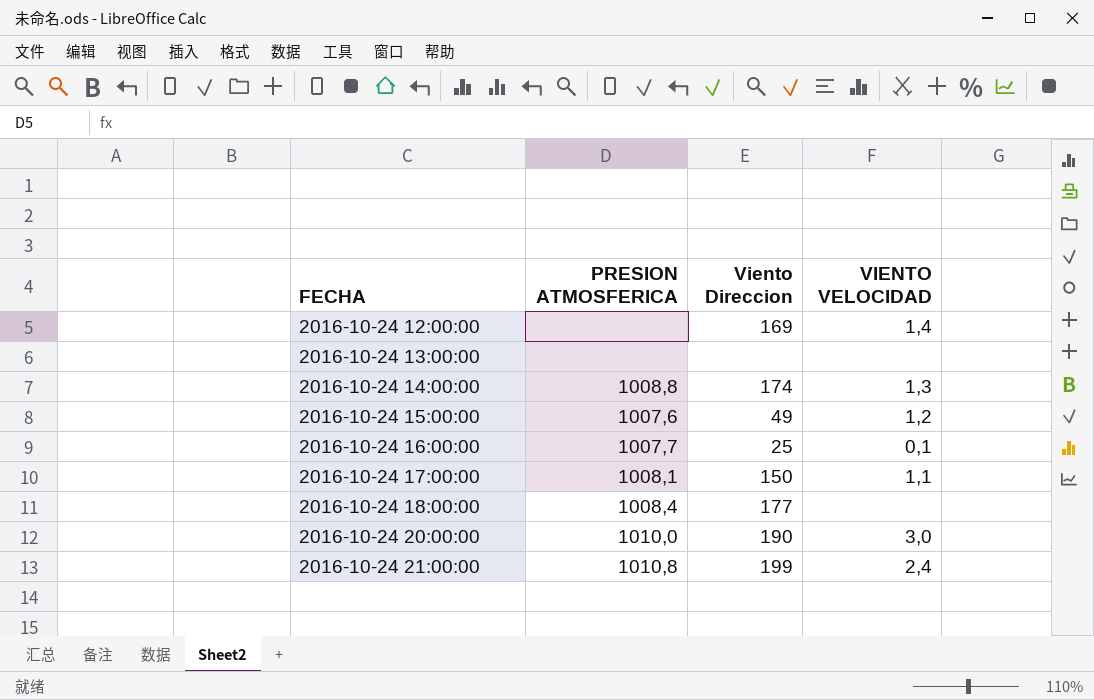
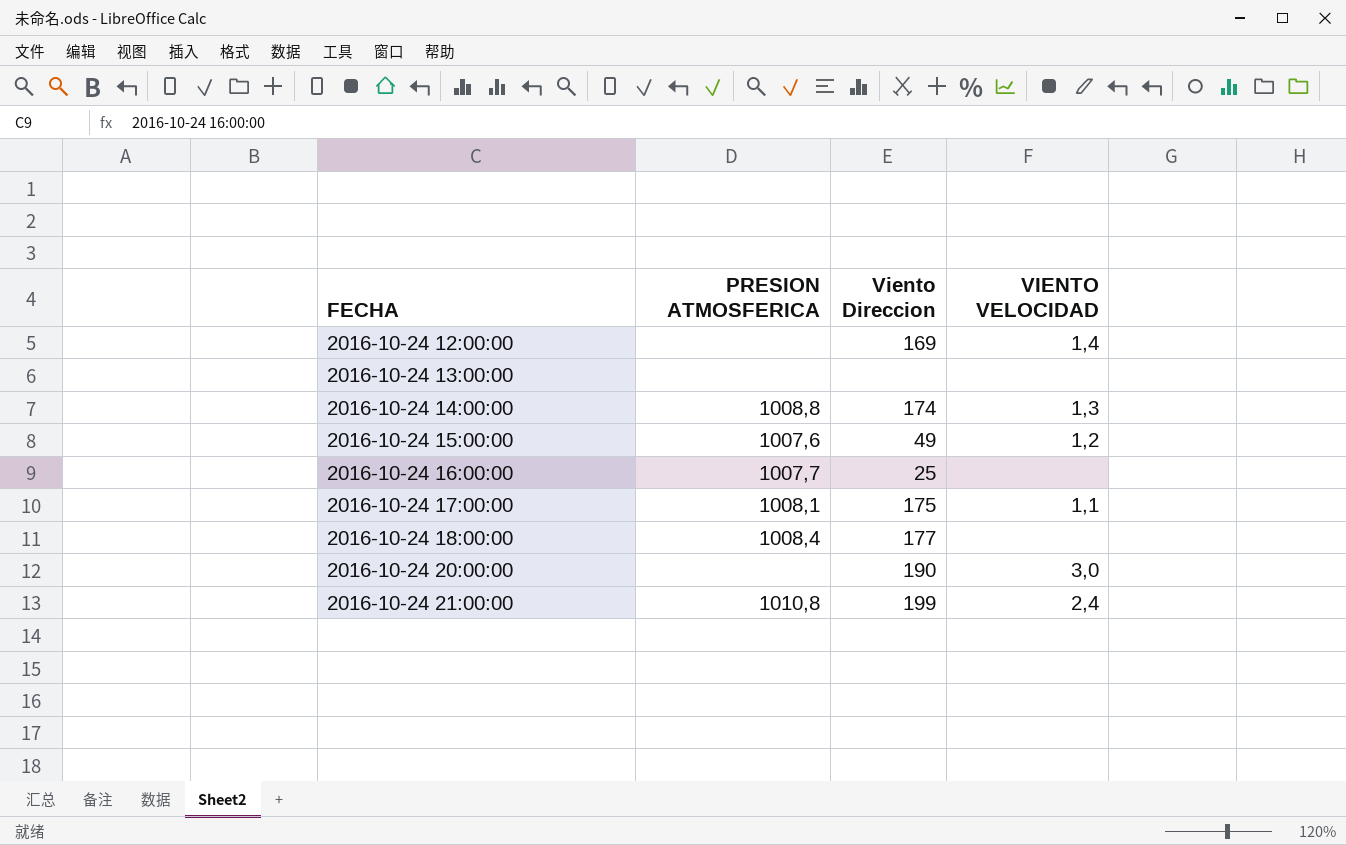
2016-10-24 16:00:00 | VIENTO VELOCIDAD: 0,1 -> none
2016-10-24 17:00:00 | Viento Direccion: 150 -> 175
2016-10-24 20:00:00 | PRESION ATMOSFERICA: 1010,0 -> none

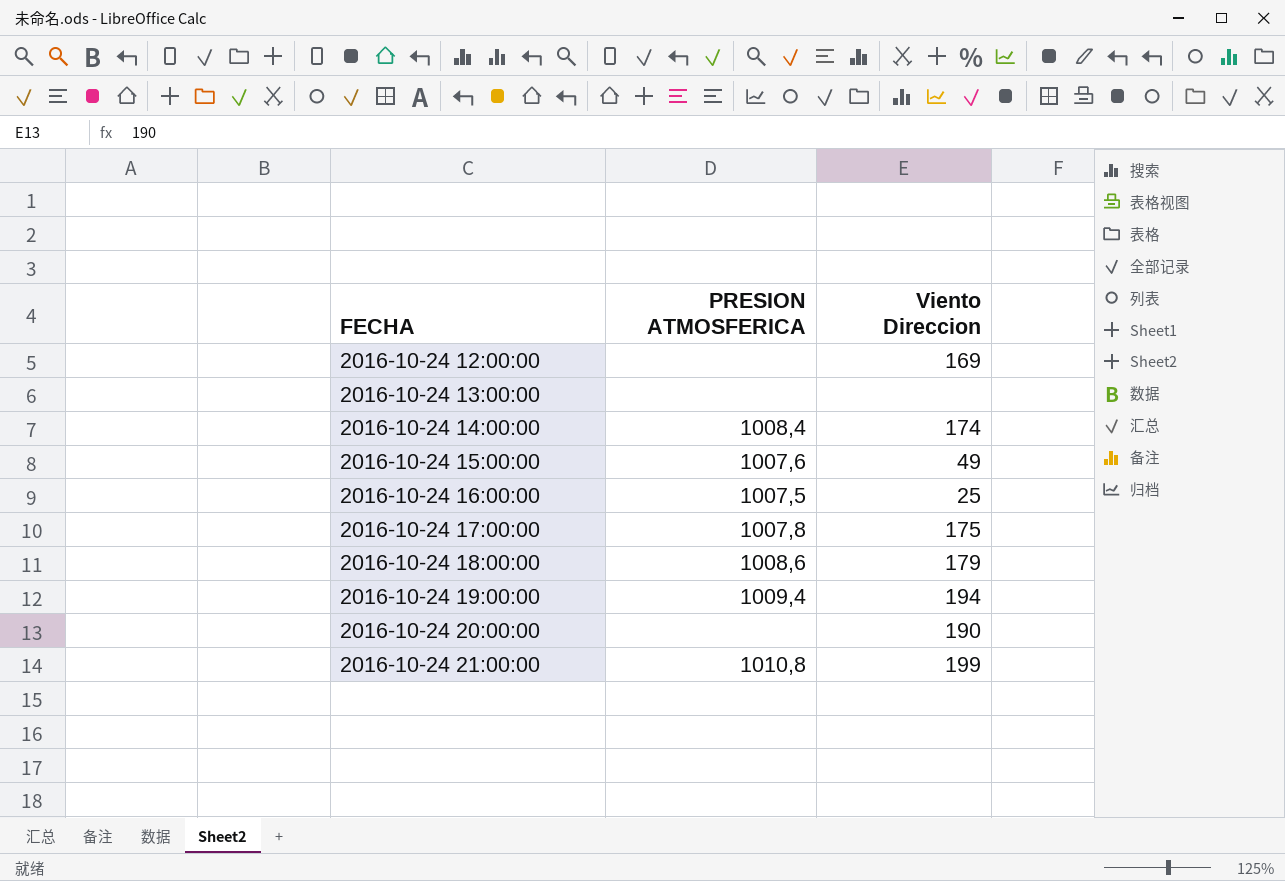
column VIENTO VELOCIDAD | position: 4 -> none
2016-10-24 14:00:00 | PRESION ATMOSFERICA: 1008,8 -> 1008,4
2016-10-24 16:00:00 | PRESION ATMOSFERICA: 1007,7 -> 1007,5
2016-10-24 17:00:00 | PRESION ATMOSFERICA: 1008,1 -> 1007,8
2016-10-24 18:00:00 | PRESION ATMOSFERICA: 1008,4 -> 1008,6
2016-10-24 18:00:00 | Viento Direccion: 177 -> 179
row 2016-10-24 19:00:00: none -> 1009,4 | 194

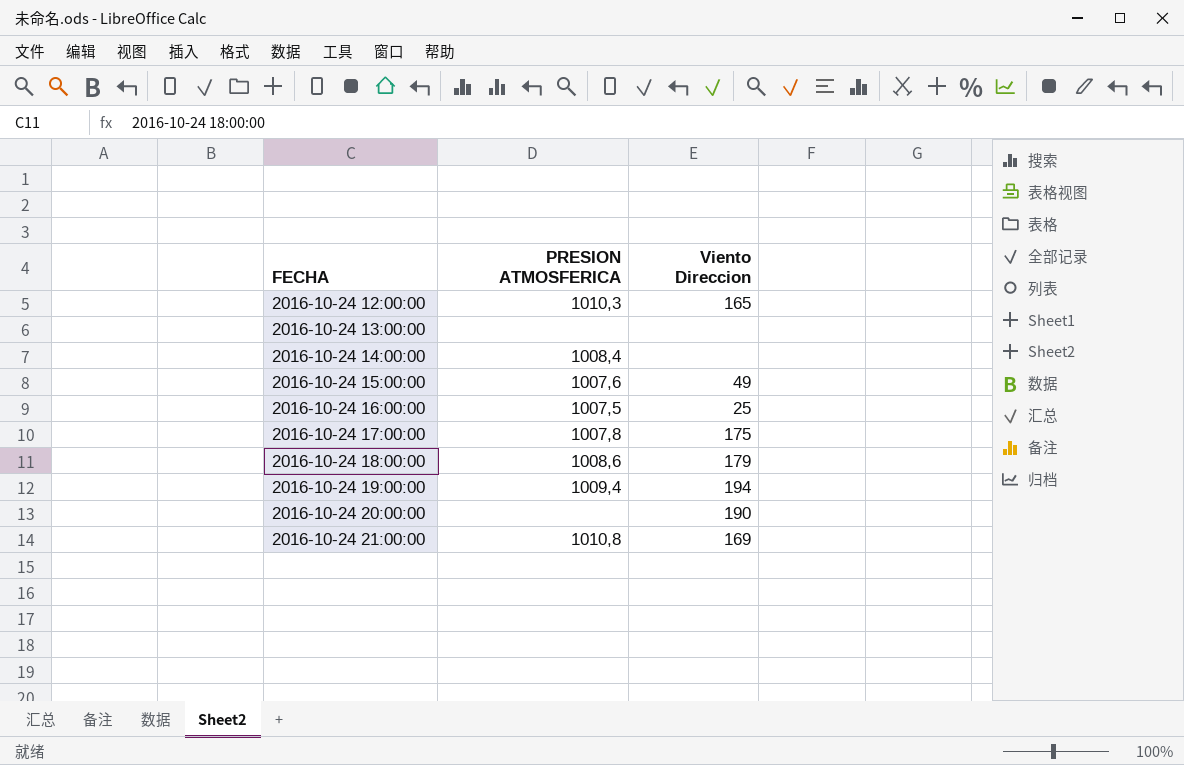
2016-10-24 12:00:00 | PRESION ATMOSFERICA: none -> 1010,3
2016-10-24 12:00:00 | Viento Direccion: 169 -> 165
2016-10-24 14:00:00 | Viento Direccion: 174 -> none
2016-10-24 21:00:00 | Viento Direccion: 199 -> 169

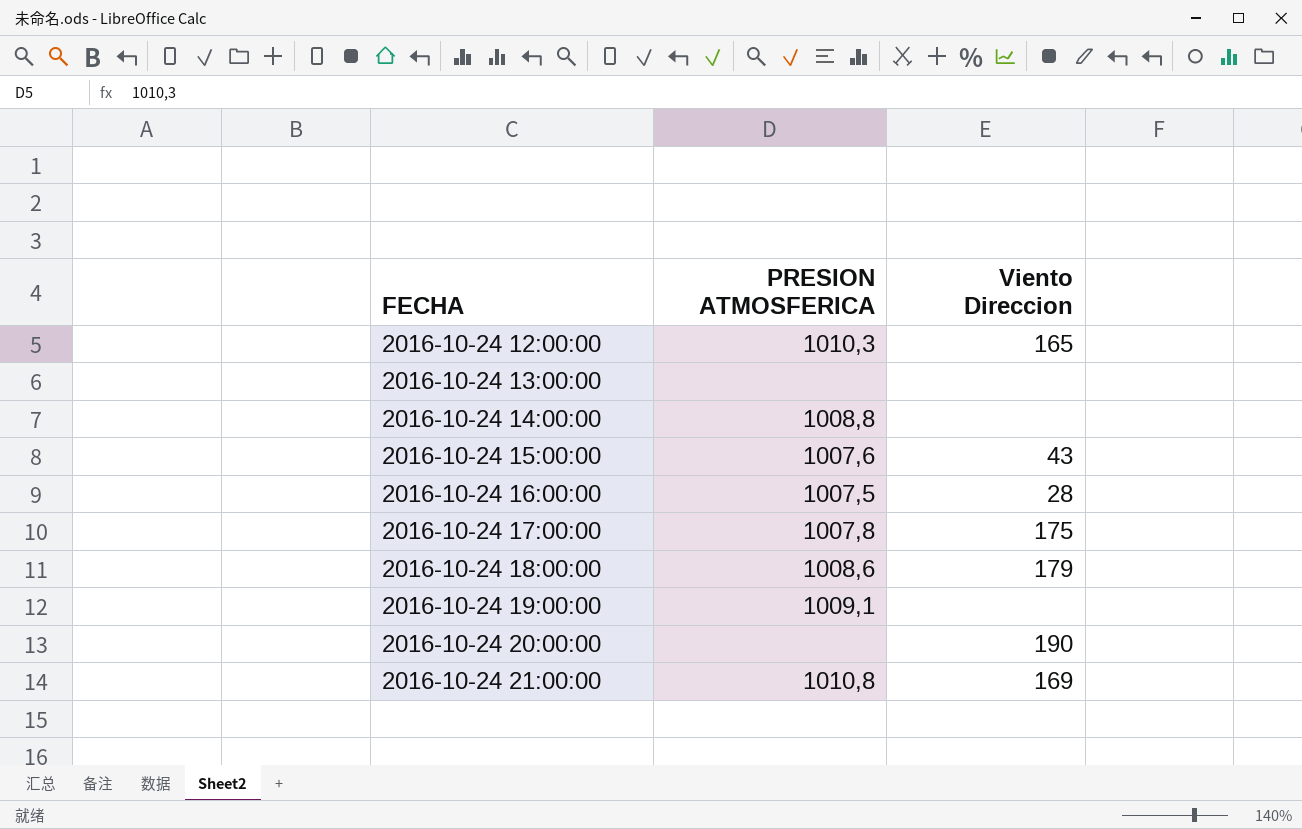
2016-10-24 14:00:00 | PRESION ATMOSFERICA: 1008,4 -> 1008,8
2016-10-24 15:00:00 | Viento Direccion: 49 -> 43
2016-10-24 16:00:00 | Viento Direccion: 25 -> 28
2016-10-24 19:00:00 | PRESION ATMOSFERICA: 1009,4 -> 1009,1
2016-10-24 19:00:00 | Viento Direccion: 194 -> none

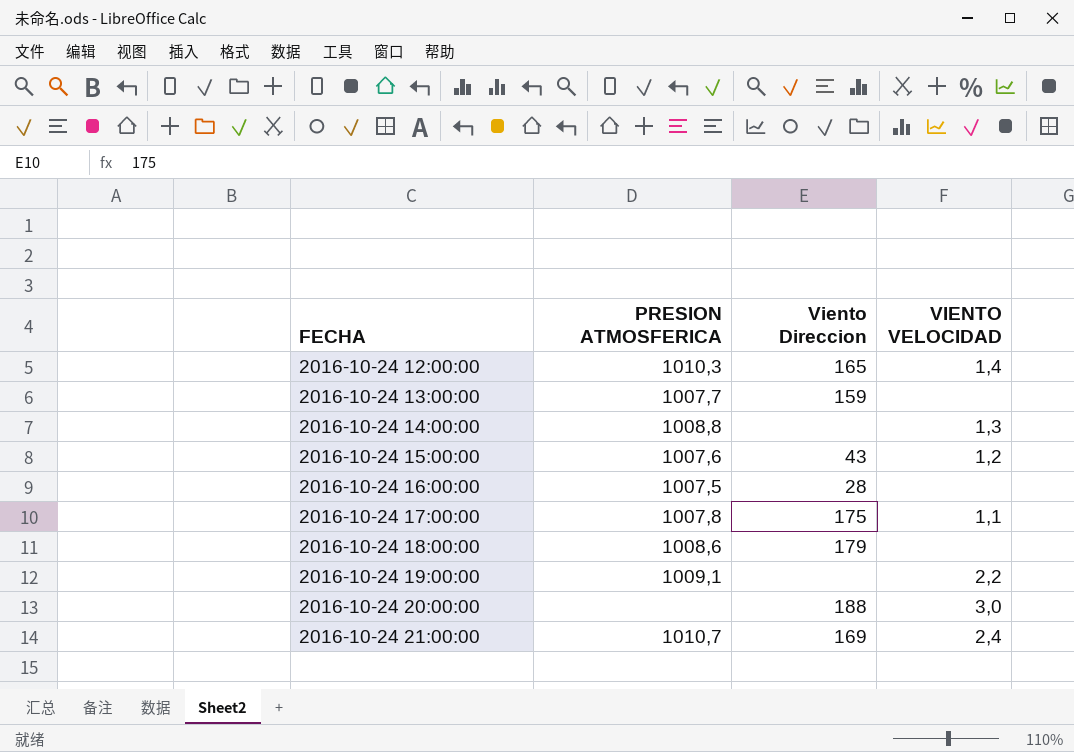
column VIENTO VELOCIDAD | position: none -> 4
2016-10-24 13:00:00 | PRESION ATMOSFERICA: none -> 1007,7
2016-10-24 13:00:00 | Viento Direccion: none -> 159
2016-10-24 20:00:00 | Viento Direccion: 190 -> 188
2016-10-24 21:00:00 | PRESION ATMOSFERICA: 1010,8 -> 1010,7

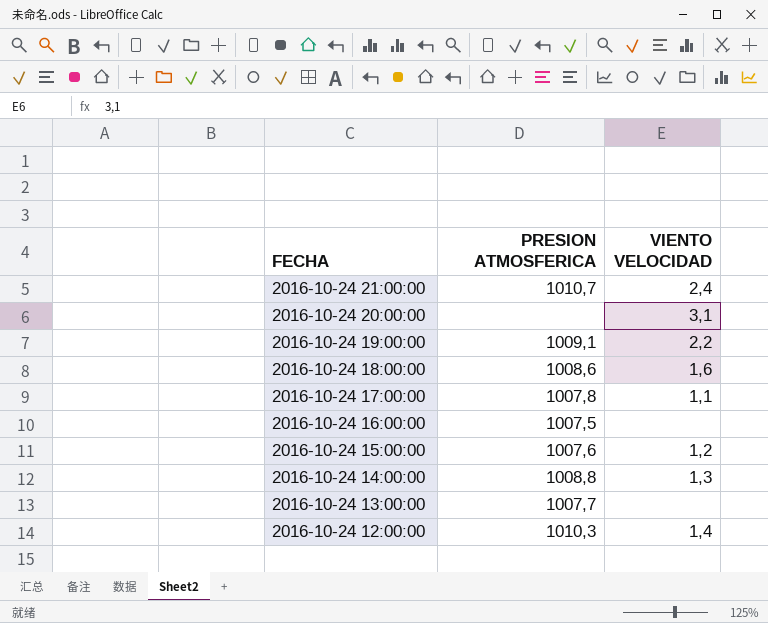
row order: FECHA ascending -> FECHA descending
column Viento Direccion | position: 3 -> none
2016-10-24 20:00:00 | VIENTO VELOCIDAD: 3,0 -> 3,1
2016-10-24 18:00:00 | VIENTO VELOCIDAD: none -> 1,6

